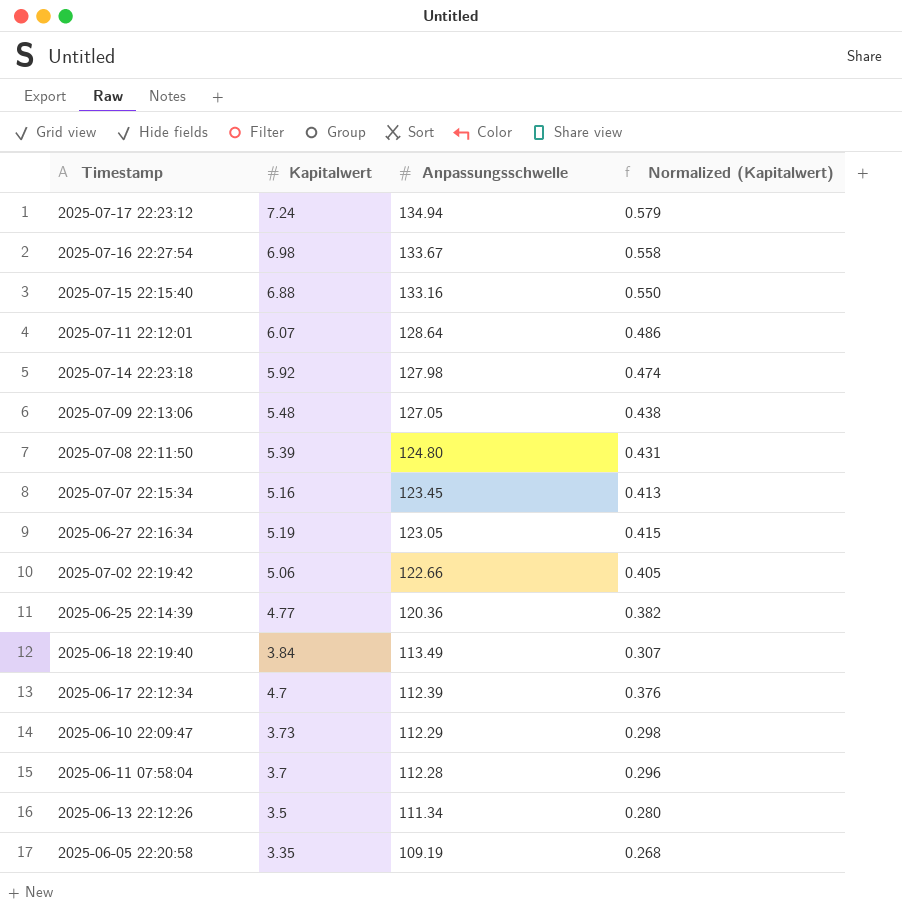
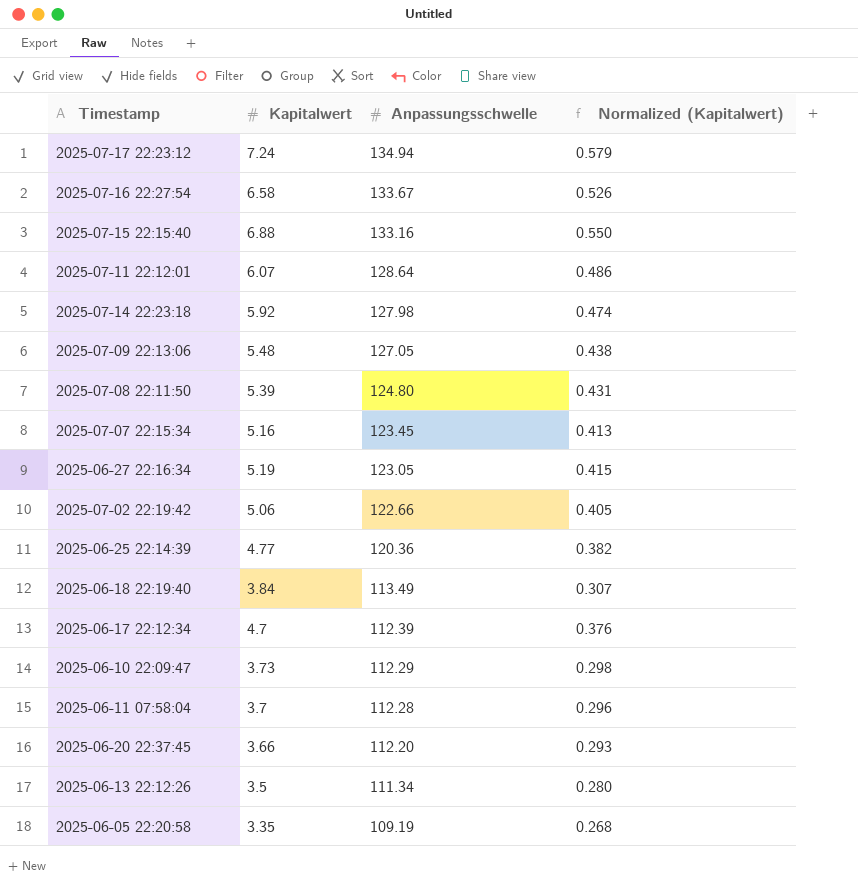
2025-07-16 22:27:54 | Kapitalwert: 6.98 -> 6.58
2025-07-16 22:27:54 | Normalized (Kapitalwert): 0.558 -> 0.526
row 2025-06-20 22:37:45: none -> 3.66 | 112.20 | 0.293

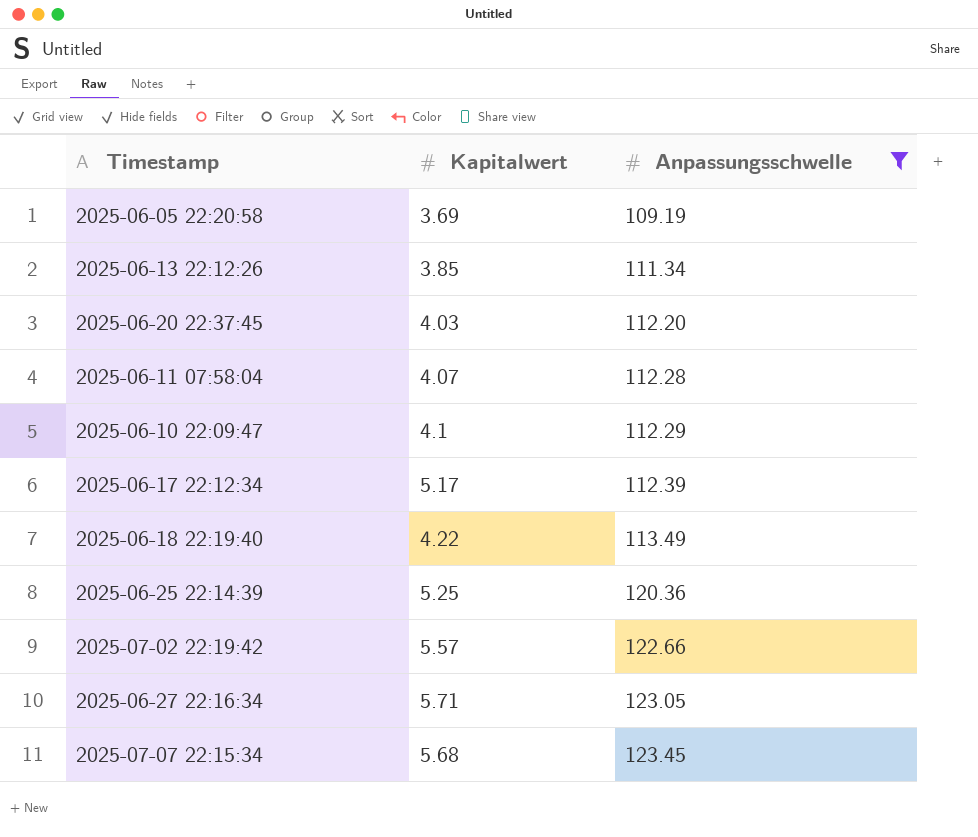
filter: none -> Anpassungsschwelle <= 123.45
row order: Anpassungsschwelle descending -> Anpassungsschwelle ascending
column Normalized (Kapitalwert) | formula: [Kapitalwert] * 0.08 -> none
2025-06-05 22:20:58 | Kapitalwert: 3.35 -> 3.69
2025-06-13 22:12:26 | Kapitalwert: 3.5 -> 3.85
2025-06-20 22:37:45 | Kapitalwert: 3.66 -> 4.03
2025-06-11 07:58:04 | Kapitalwert: 3.7 -> 4.07
2025-06-10 22:09:47 | Kapitalwert: 3.73 -> 4.1
2025-06-17 22:12:34 | Kapitalwert: 4.7 -> 5.17
2025-06-18 22:19:40 | Kapitalwert: 3.84 -> 4.22
2025-06-25 22:14:39 | Kapitalwert: 4.77 -> 5.25
2025-07-02 22:19:42 | Kapitalwert: 5.06 -> 5.57
2025-06-27 22:16:34 | Kapitalwert: 5.19 -> 5.71
2025-07-07 22:15:34 | Kapitalwert: 5.16 -> 5.68

